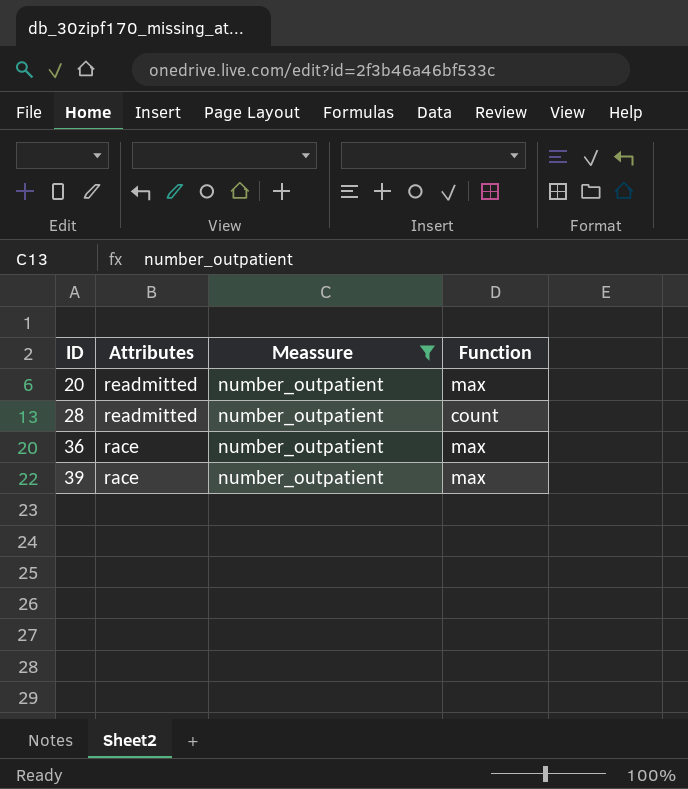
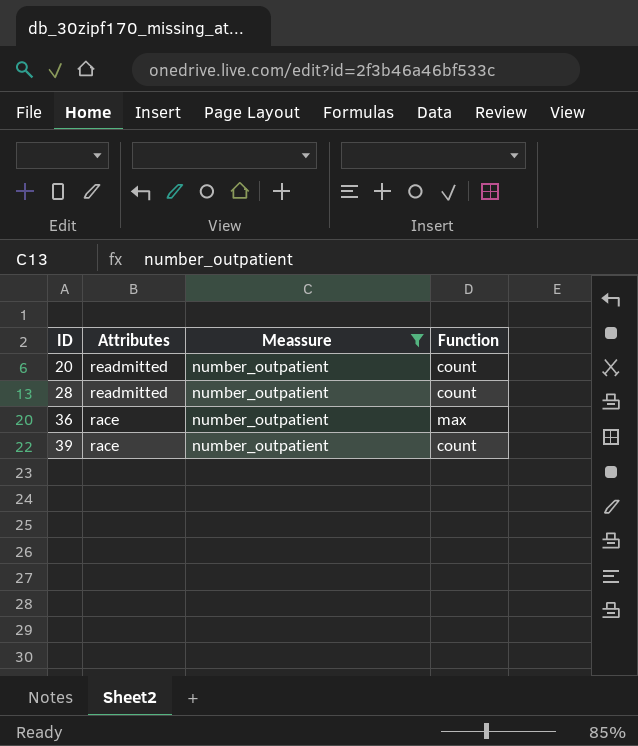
20 | Function: max -> count
39 | Function: max -> count

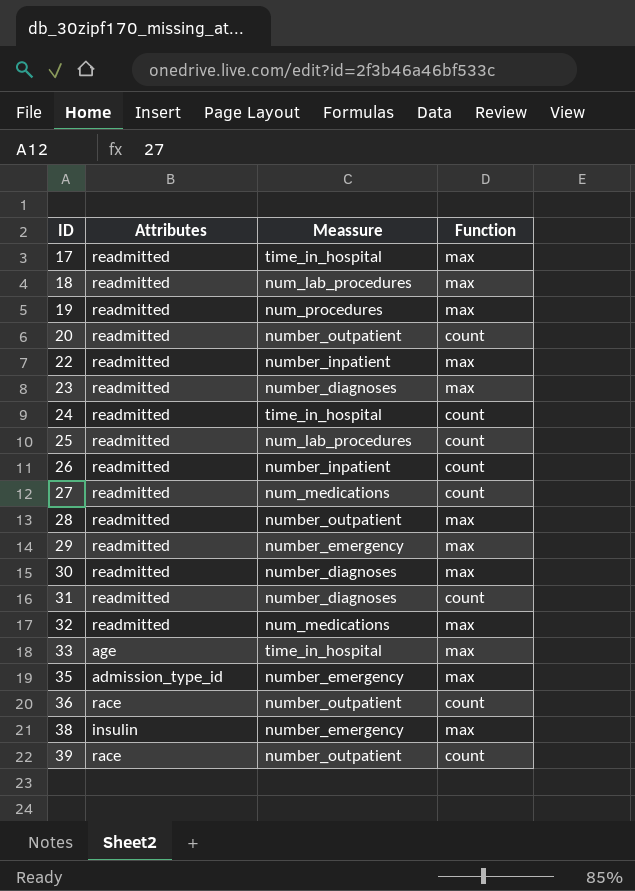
filter: Meassure = number_outpatient -> none
28 | Function: count -> max
36 | Function: max -> count

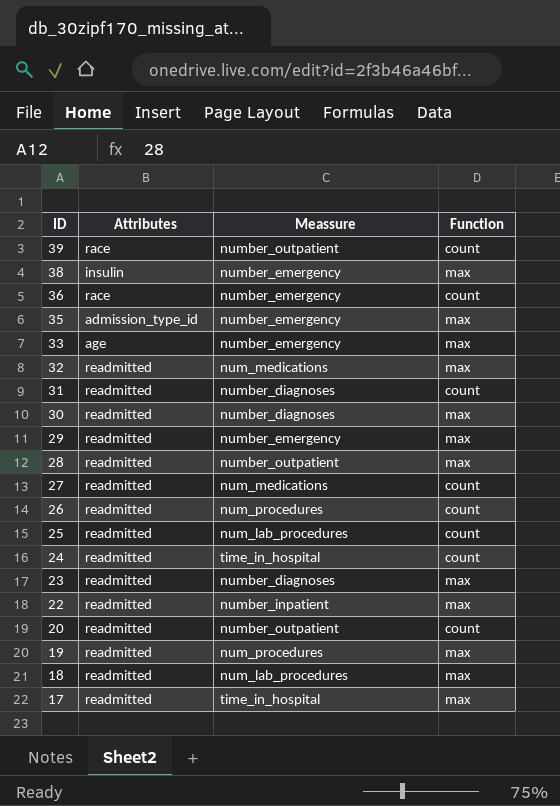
row order: ID ascending -> ID descending
36 | Meassure: number_outpatient -> number_emergency
33 | Meassure: time_in_hospital -> number_emergency
26 | Meassure: number_inpatient -> num_procedures

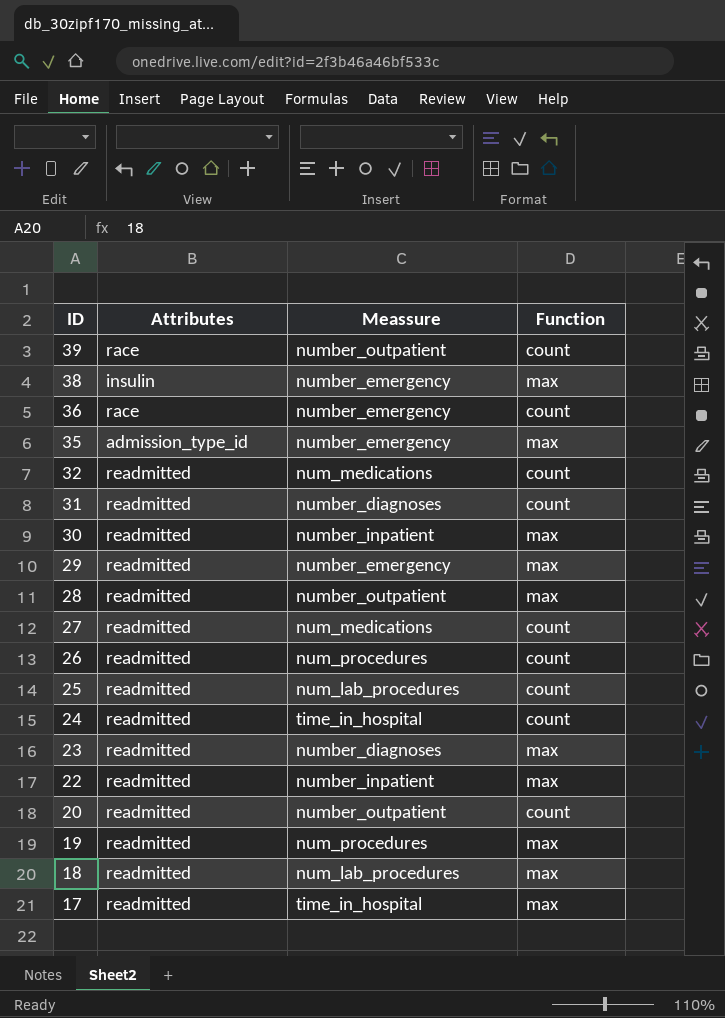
row 33: age | number_emergency | max -> none
32 | Function: max -> count
30 | Meassure: number_diagnoses -> number_inpatient

